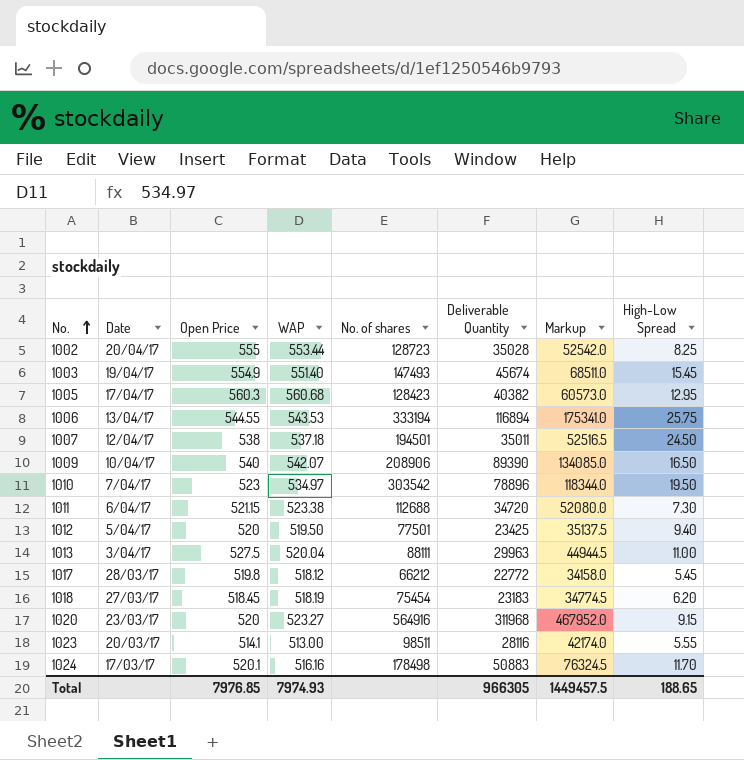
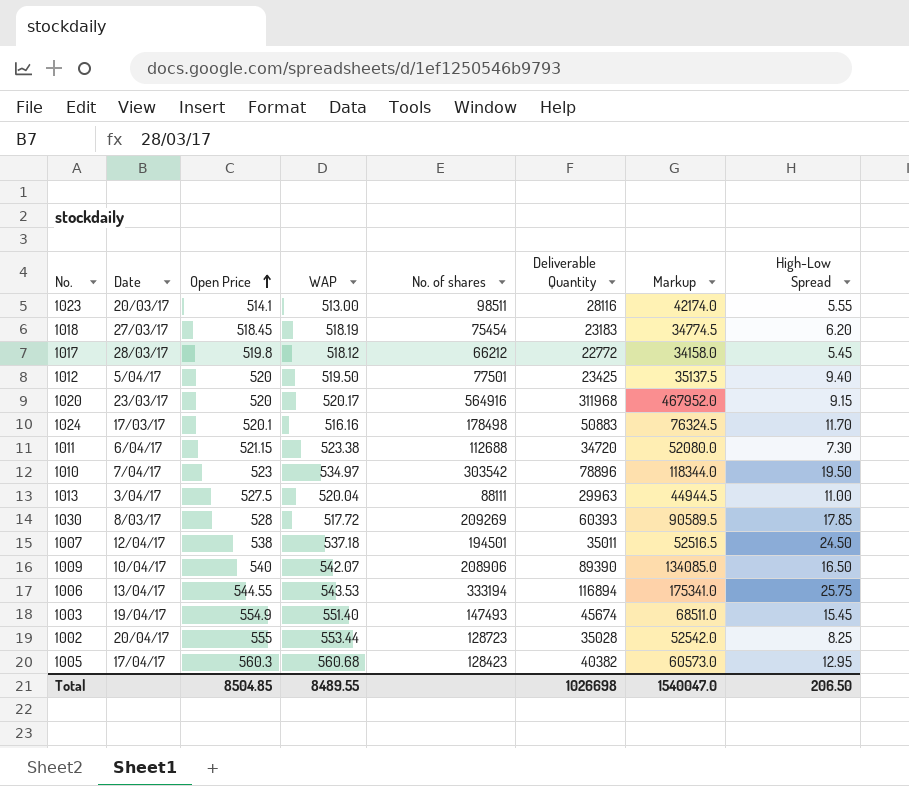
row order: No. ascending -> Open Price ascending
1020 | WAP: 523.27 -> 520.17
row 1030: none -> 8/03/17 | 528 | 517.72 | 209269 | 60393 | 90589.5 | 17.85
Total | Open Price: 7976.85 -> 8504.85
Total | WAP: 7974.93 -> 8489.55
Total | Deliverable Quantity: 966305 -> 1026698
Total | Markup: 1449457.5 -> 1540047.0
Total | High-Low Spread: 188.65 -> 206.50

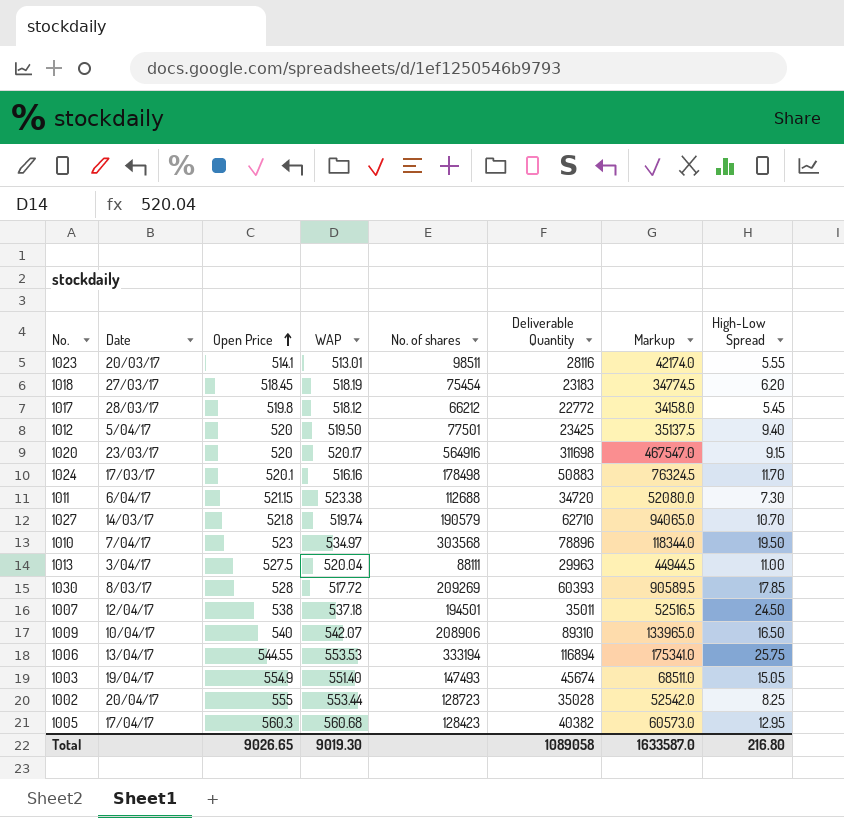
1023 | WAP: 513.00 -> 513.01
1020 | Deliverable Quantity: 311968 -> 311698
1020 | Markup: 467952.0 -> 467547.0
row 1027: none -> 14/03/17 | 521.8 | 519.74 | 190579 | 62710 | 94065.0 | 10.70
1010 | No. of shares: 303542 -> 303568
1009 | Deliverable Quantity: 89390 -> 89310
1009 | Markup: 134085.0 -> 133965.0
1006 | WAP: 543.53 -> 553.53
1003 | High-Low Spread: 15.45 -> 15.05
Total | Open Price: 8504.85 -> 9026.65
Total | WAP: 8489.55 -> 9019.30
Total | Deliverable Quantity: 1026698 -> 1089058
Total | Markup: 1540047.0 -> 1633587.0
Total | High-Low Spread: 206.50 -> 216.80

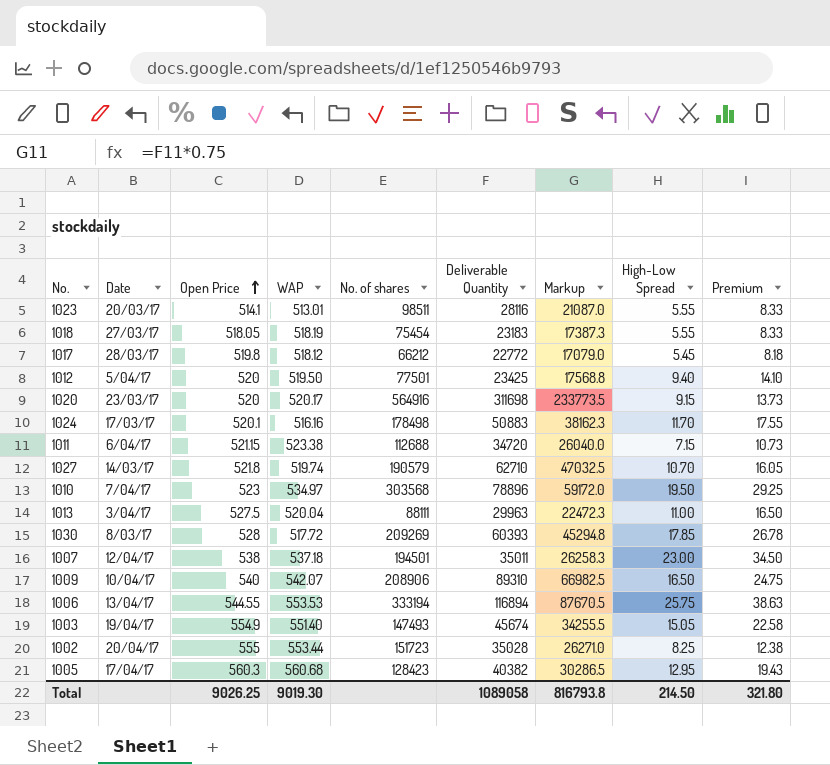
column Markup | formula: [Deliverable Quantity] * 1.5 -> [Deliverable Quantity] * 0.75
column Premium | formula: none -> [High-Low Spread] * 1.5
1018 | Open Price: 518.45 -> 518.05
1018 | High-Low Spread: 6.20 -> 5.55
1011 | High-Low Spread: 7.30 -> 7.15
1007 | High-Low Spread: 24.50 -> 23.00
1002 | No. of shares: 128723 -> 151723
Total | Open Price: 9026.65 -> 9026.25
Total | Markup: 1633587.0 -> 816793.8
Total | High-Low Spread: 216.80 -> 214.50

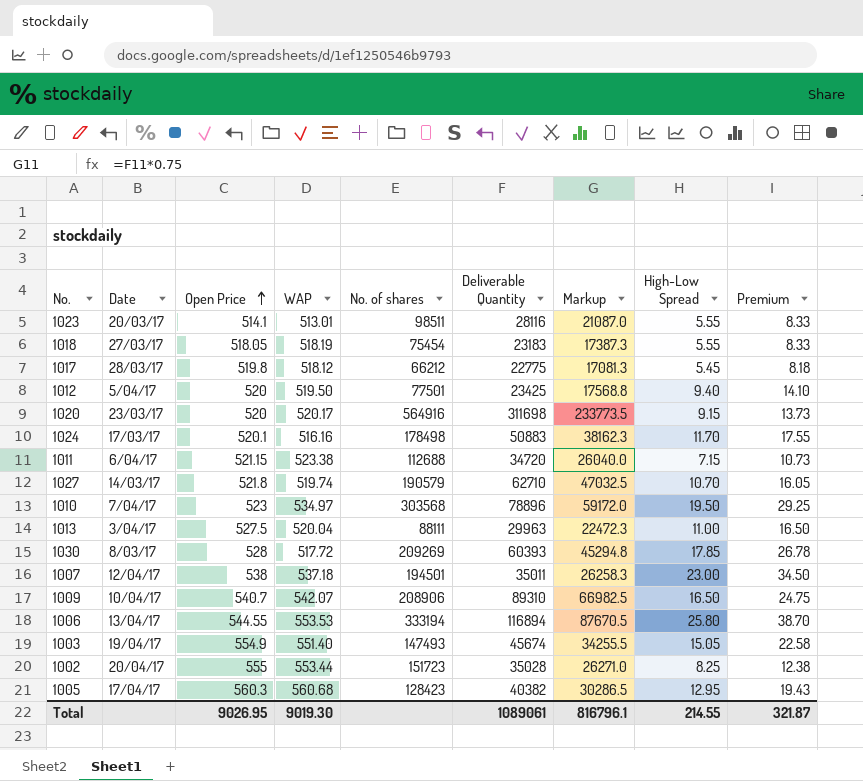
1017 | Deliverable Quantity: 22772 -> 22775
1017 | Markup: 17079.0 -> 17081.3
1009 | Open Price: 540 -> 540.7
1006 | High-Low Spread: 25.75 -> 25.80
1006 | Premium: 38.63 -> 38.70
Total | Open Price: 9026.25 -> 9026.95
Total | Deliverable Quantity: 1089058 -> 1089061
Total | Markup: 816793.8 -> 816796.1
Total | High-Low Spread: 214.50 -> 214.55
Total | Premium: 321.80 -> 321.87

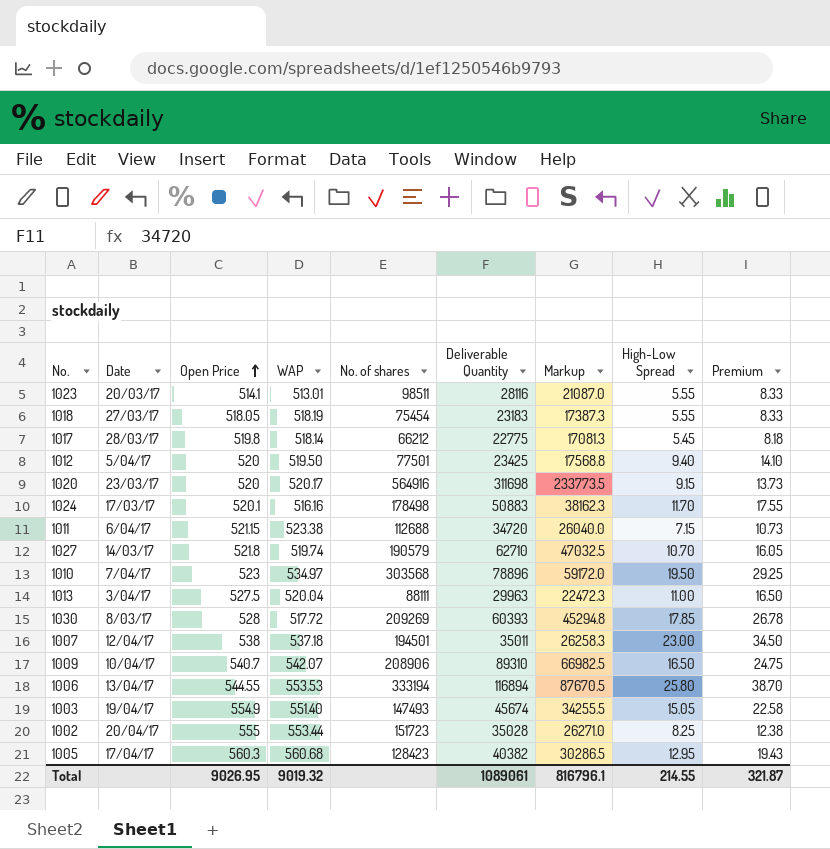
1017 | WAP: 518.12 -> 518.14
Total | WAP: 9019.30 -> 9019.32

